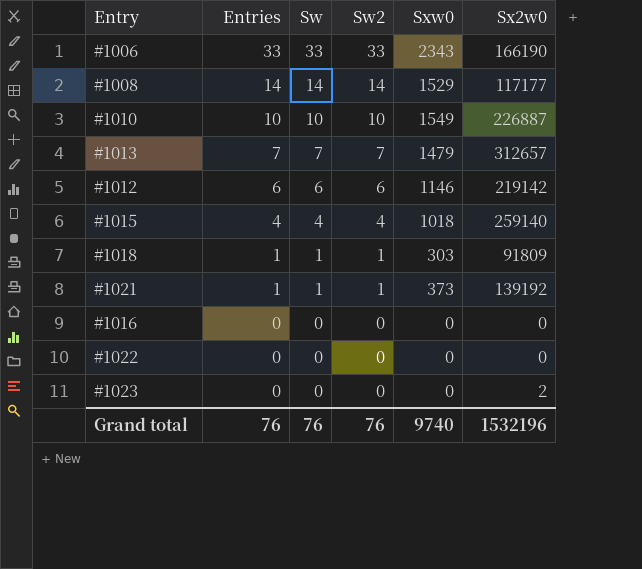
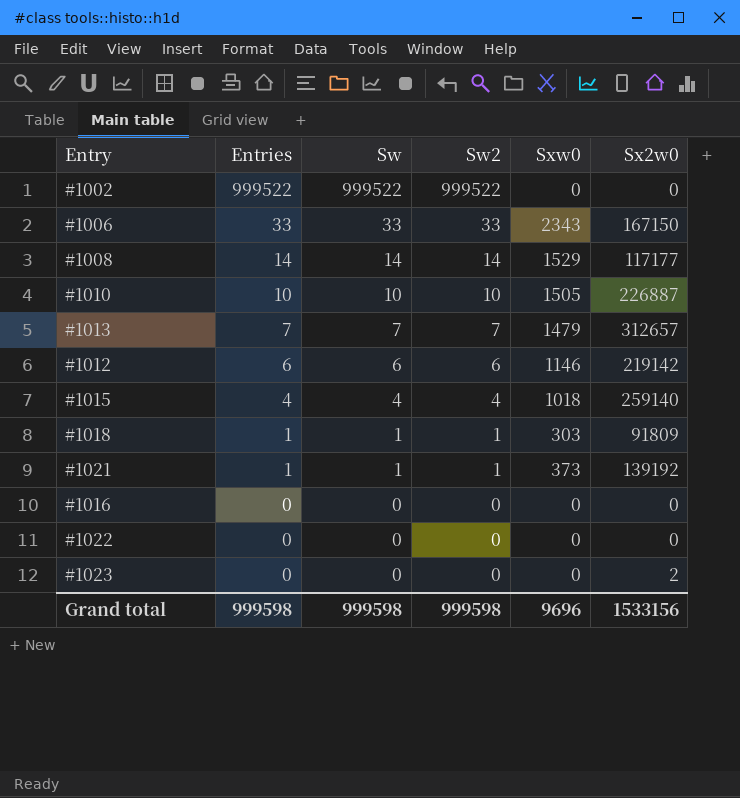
row #1002: none -> 999522 | 999522 | 999522 | 0 | 0
#1006 | Sx2w0: 166190 -> 167150
#1010 | Sxw0: 1549 -> 1505
Grand total | Entries: 76 -> 999598
Grand total | Sw: 76 -> 999598
Grand total | Sw2: 76 -> 999598
Grand total | Sxw0: 9740 -> 9696
Grand total | Sx2w0: 1532196 -> 1533156

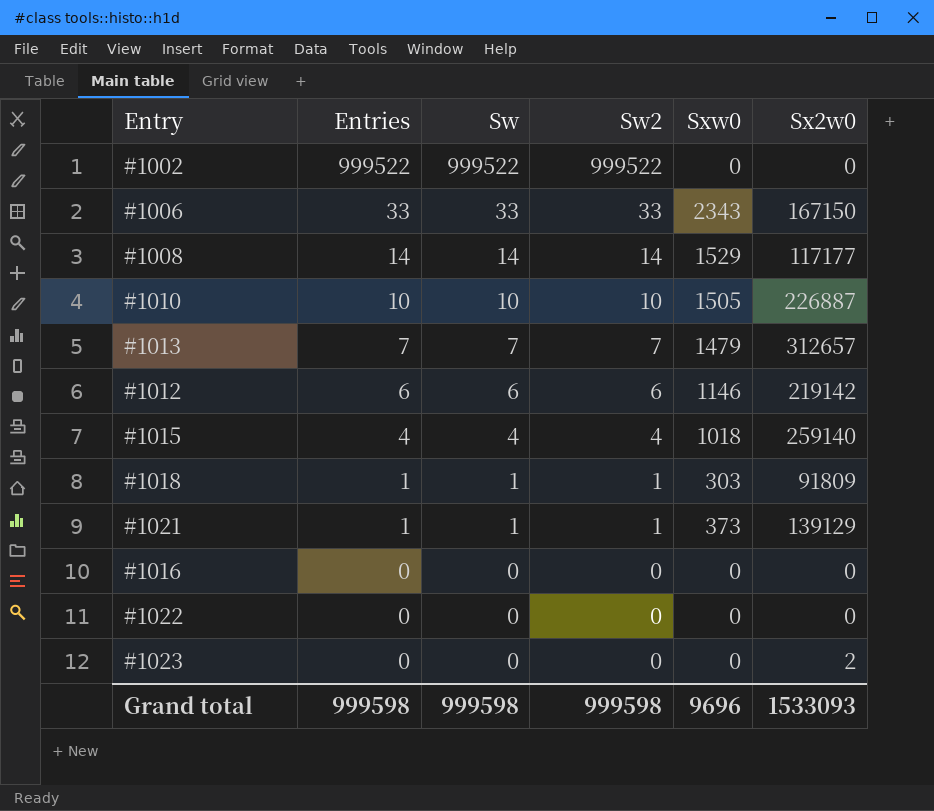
#1021 | Sx2w0: 139192 -> 139129
Grand total | Sx2w0: 1533156 -> 1533093

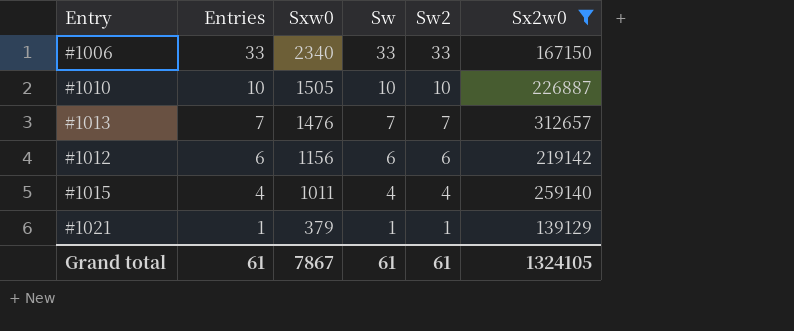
filter: none -> Sx2w0 >= 139129
column Sxw0 | position: 5 -> 3
#1006 | Sxw0: 2343 -> 2340
#1013 | Sxw0: 1479 -> 1476
#1012 | Sxw0: 1146 -> 1156
#1015 | Sxw0: 1018 -> 1011
#1021 | Sxw0: 373 -> 379
Grand total | Entries: 999598 -> 61
Grand total | Sxw0: 9696 -> 7867
Grand total | Sw: 999598 -> 61
Grand total | Sw2: 999598 -> 61
Grand total | Sx2w0: 1533093 -> 1324105

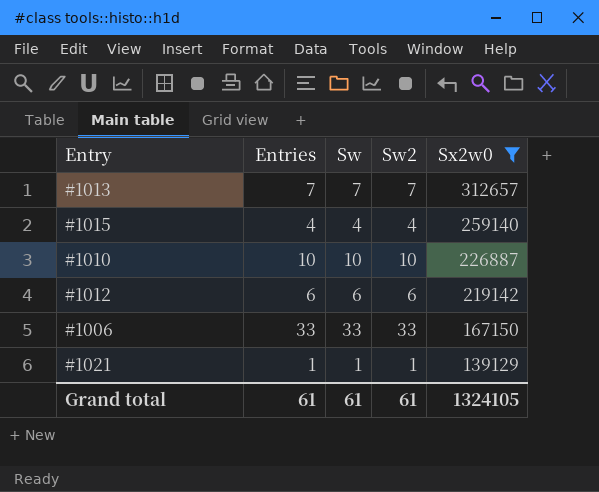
row order: Entries descending -> Sx2w0 descending
column Sxw0 | position: 3 -> none

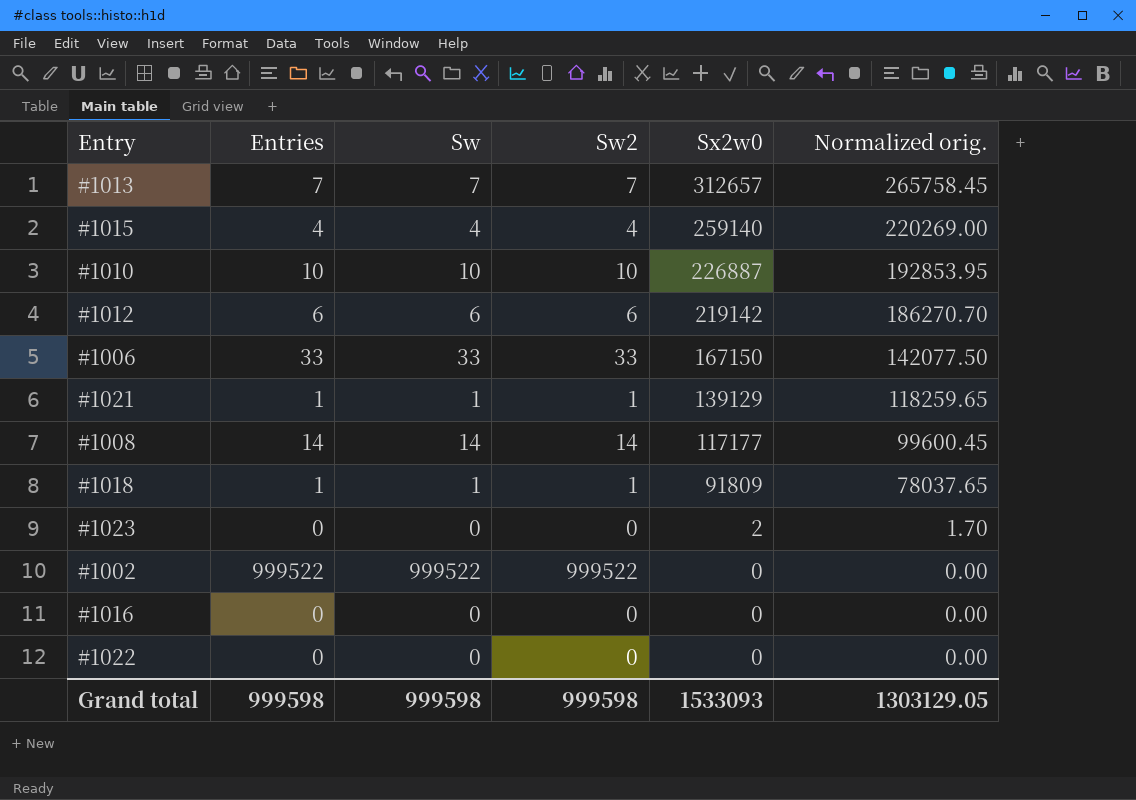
filter: Sx2w0 >= 139129 -> none
column Normalized orig. | formula: none -> [Sx2w0] * 0.85
Grand total | Entries: 61 -> 999598
Grand total | Sw: 61 -> 999598
Grand total | Sw2: 61 -> 999598
Grand total | Sx2w0: 1324105 -> 1533093

